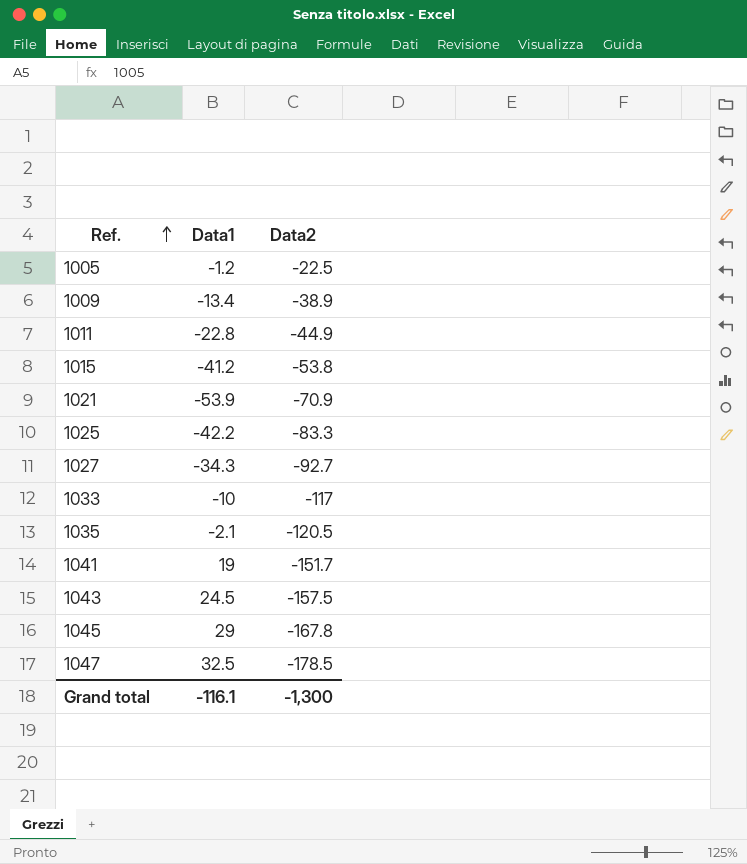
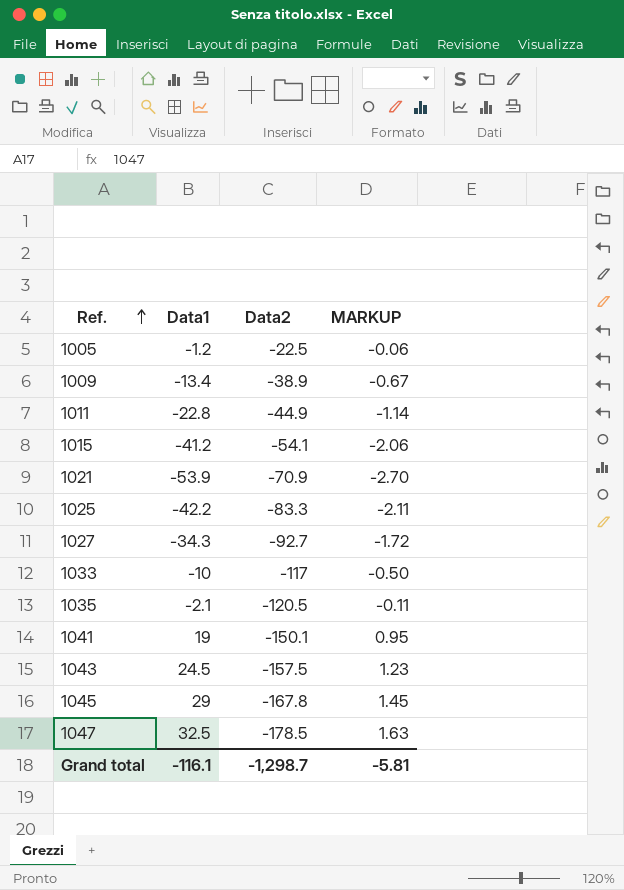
column MARKUP | formula: none -> [Data1] * 0.05
1015 | Data2: -53.8 -> -54.1
1041 | Data2: -151.7 -> -150.1
Grand total | Data2: -1,300 -> -1,298.7

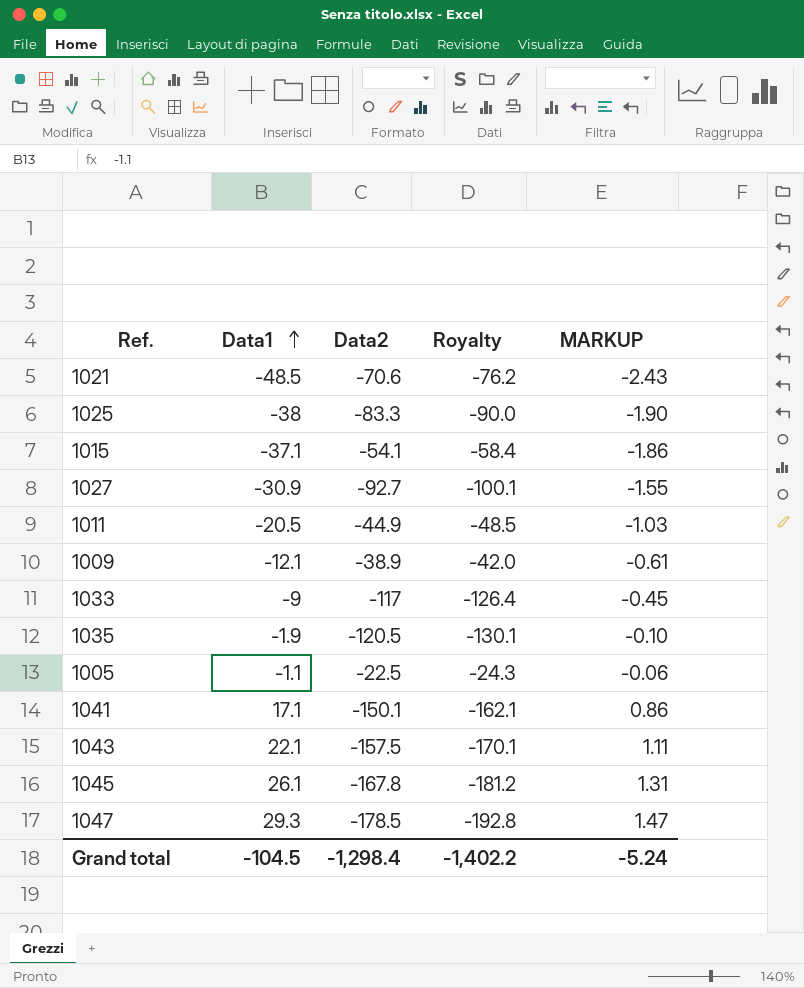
row order: Ref. ascending -> Data1 ascending
column Royalty | formula: none -> [Data2] * 1.08
1021 | Data1: -53.9 -> -48.5
1021 | Data2: -70.9 -> -70.6
1021 | MARKUP: -2.70 -> -2.43
1025 | Data1: -42.2 -> -38
1025 | MARKUP: -2.11 -> -1.90
1015 | Data1: -41.2 -> -37.1
1015 | MARKUP: -2.06 -> -1.86
1027 | Data1: -34.3 -> -30.9
1027 | MARKUP: -1.72 -> -1.55
1011 | Data1: -22.8 -> -20.5
1011 | MARKUP: -1.14 -> -1.03
1009 | Data1: -13.4 -> -12.1
1009 | MARKUP: -0.67 -> -0.61
1033 | Data1: -10 -> -9
1033 | MARKUP: -0.50 -> -0.45
1035 | Data1: -2.1 -> -1.9
1035 | MARKUP: -0.11 -> -0.10
1005 | Data1: -1.2 -> -1.1
1041 | Data1: 19 -> 17.1
1041 | MARKUP: 0.95 -> 0.86
1043 | Data1: 24.5 -> 22.1
1043 | MARKUP: 1.23 -> 1.11
1045 | Data1: 29 -> 26.1
1045 | MARKUP: 1.45 -> 1.31
1047 | Data1: 32.5 -> 29.3
1047 | MARKUP: 1.63 -> 1.47
Grand total | Data1: -116.1 -> -104.5
Grand total | Data2: -1,298.7 -> -1,298.4
Grand total | MARKUP: -5.81 -> -5.24

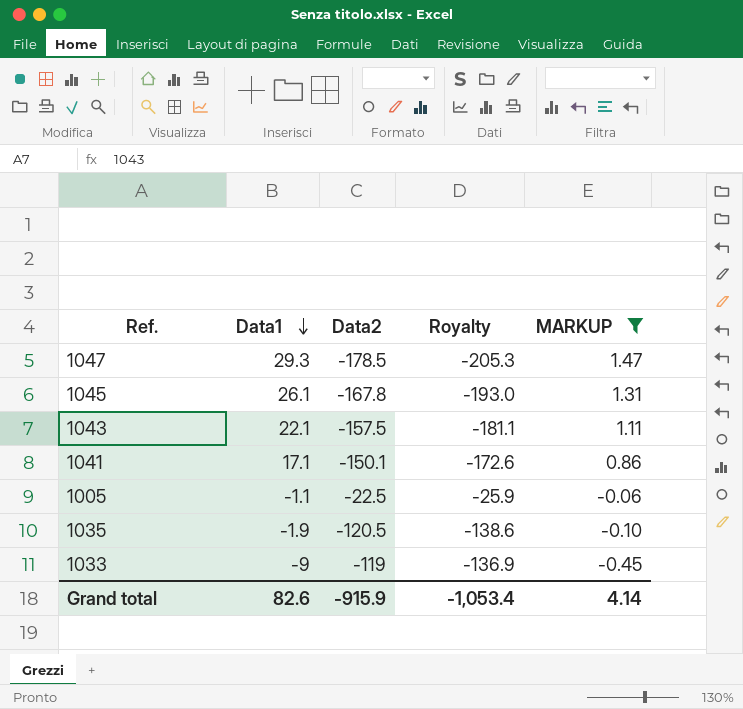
filter: none -> MARKUP >= -0.45
row order: Data1 ascending -> Data1 descending
column Royalty | formula: [Data2] * 1.08 -> [Data2] * 1.15
1033 | Data2: -117 -> -119
Grand total | Data1: -104.5 -> 82.6
Grand total | Data2: -1,298.4 -> -915.9
Grand total | Royalty: -1,402.2 -> -1,053.4
Grand total | MARKUP: -5.24 -> 4.14

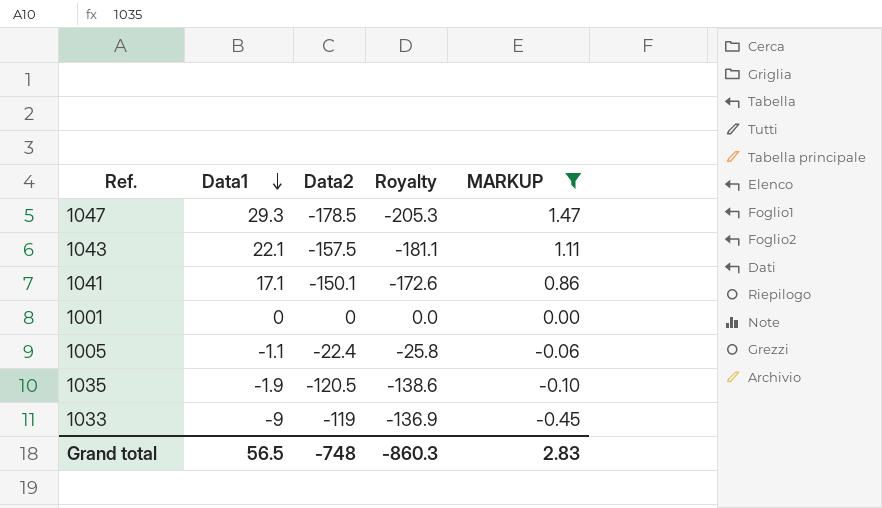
row 1045: 26.1 | -167.8 | -193.0 | 1.31 -> none
row 1001: none -> 0 | 0 | 0.0 | 0.00
1005 | Data2: -22.5 -> -22.4
1005 | Royalty: -25.9 -> -25.8
Grand total | Data1: 82.6 -> 56.5
Grand total | Data2: -915.9 -> -748
Grand total | Royalty: -1,053.4 -> -860.3
Grand total | MARKUP: 4.14 -> 2.83

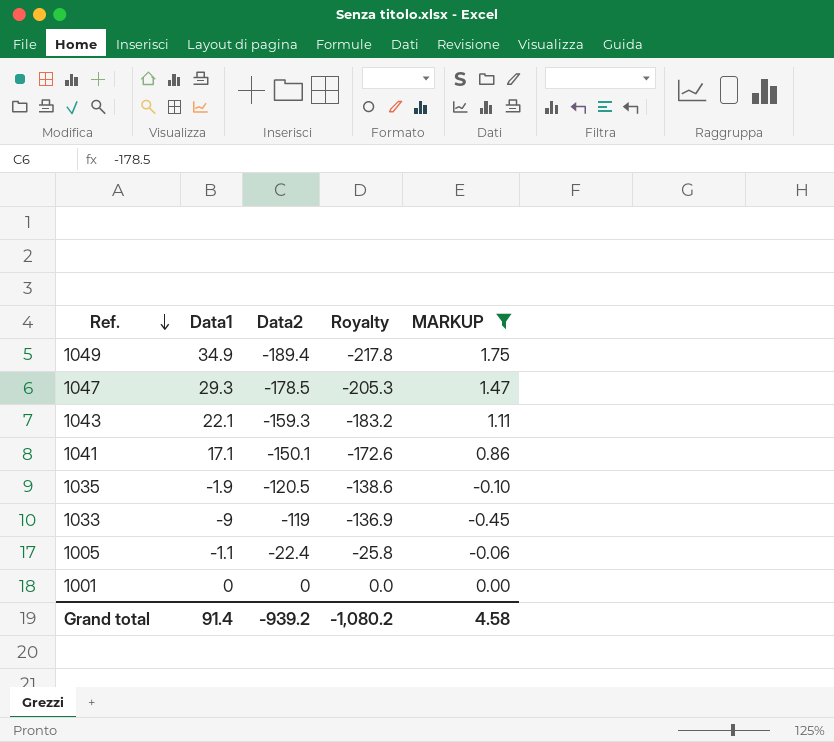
row order: Data1 descending -> Ref. descending
row 1049: none -> 34.9 | -189.4 | -217.8 | 1.75
1043 | Data2: -157.5 -> -159.3
1043 | Royalty: -181.1 -> -183.2
Grand total | Data1: 56.5 -> 91.4
Grand total | Data2: -748 -> -939.2
Grand total | Royalty: -860.3 -> -1,080.2
Grand total | MARKUP: 2.83 -> 4.58

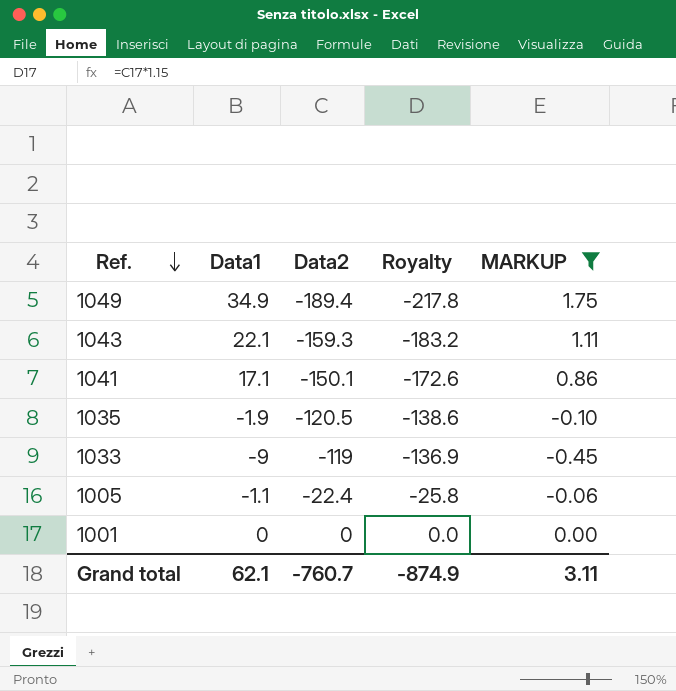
row 1047: 29.3 | -178.5 | -205.3 | 1.47 -> none
Grand total | Data1: 91.4 -> 62.1
Grand total | Data2: -939.2 -> -760.7
Grand total | Royalty: -1,080.2 -> -874.9
Grand total | MARKUP: 4.58 -> 3.11

